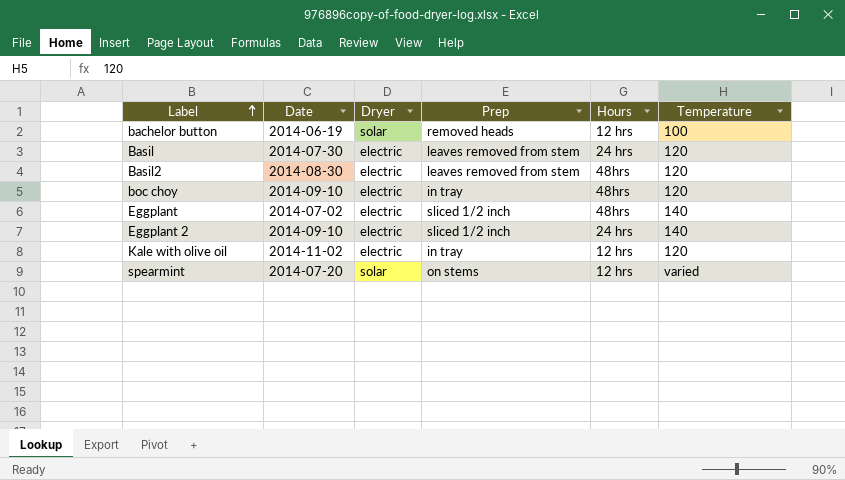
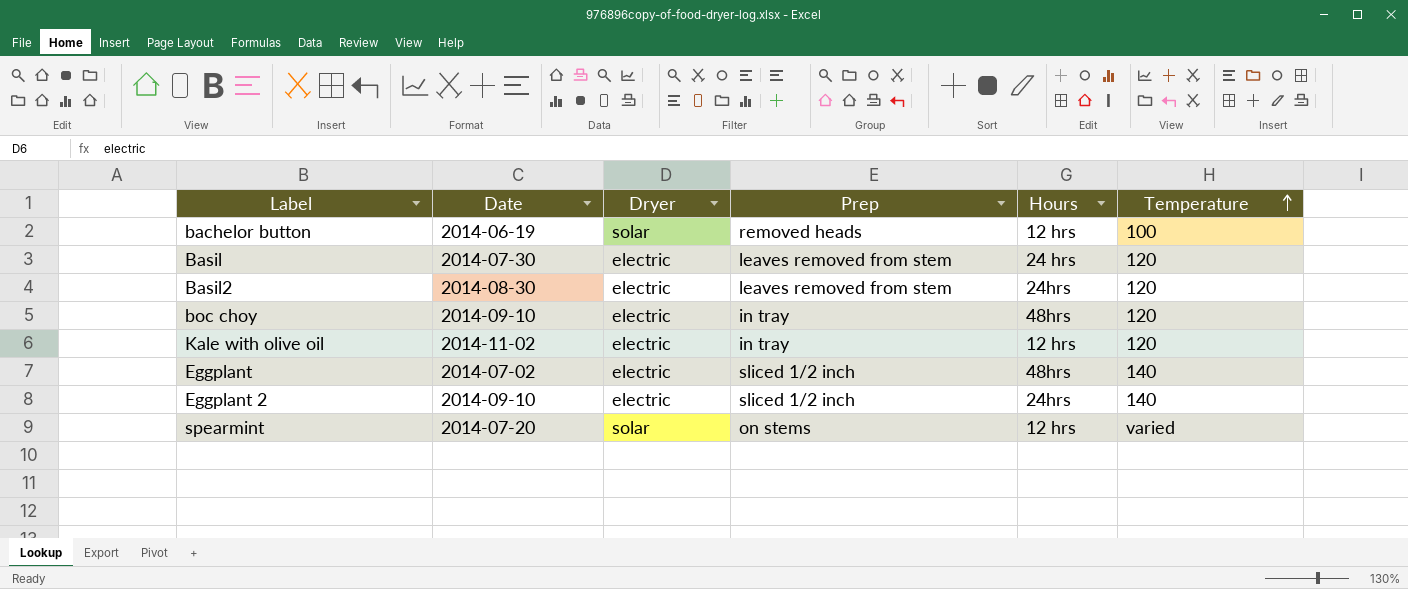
row order: Label ascending -> Temperature ascending
Basil2 | Hours: 48hrs -> 24hrs
Eggplant 2 | Hours: 24 hrs -> 24hrs

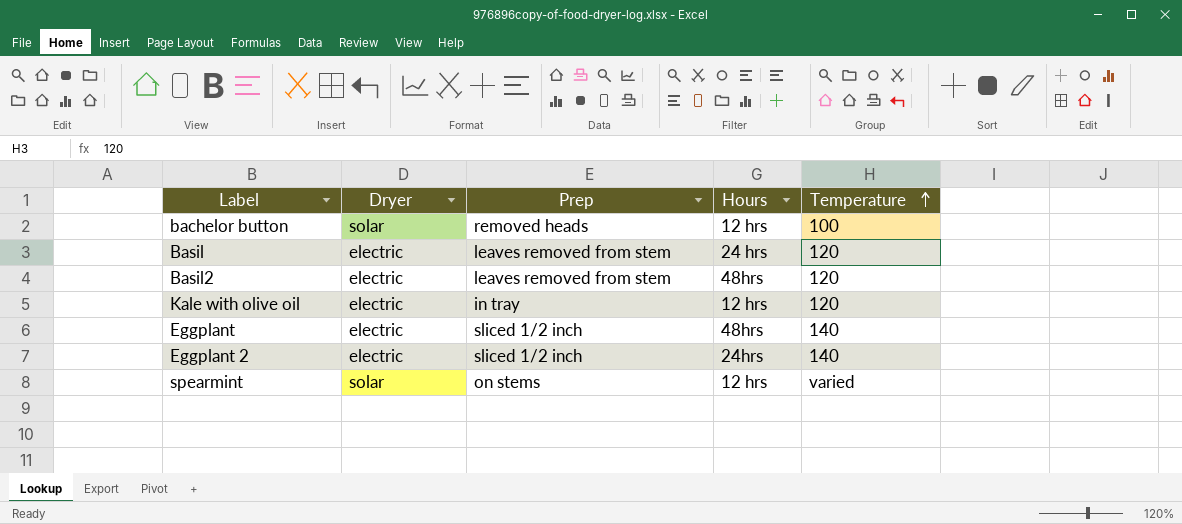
column Date | position: 2 -> none
row boc choy: 2014-09-10 | electric | in tray | 48hrs | 120 -> none
Basil2 | Hours: 24hrs -> 48hrs

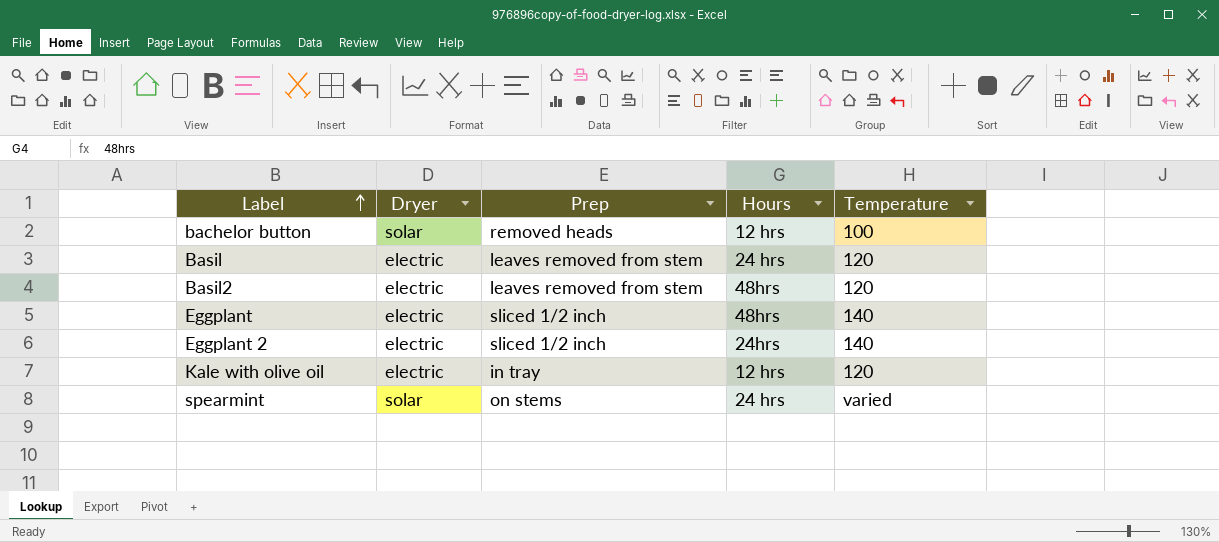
row order: Temperature ascending -> Label ascending
spearmint | Hours: 12 hrs -> 24 hrs

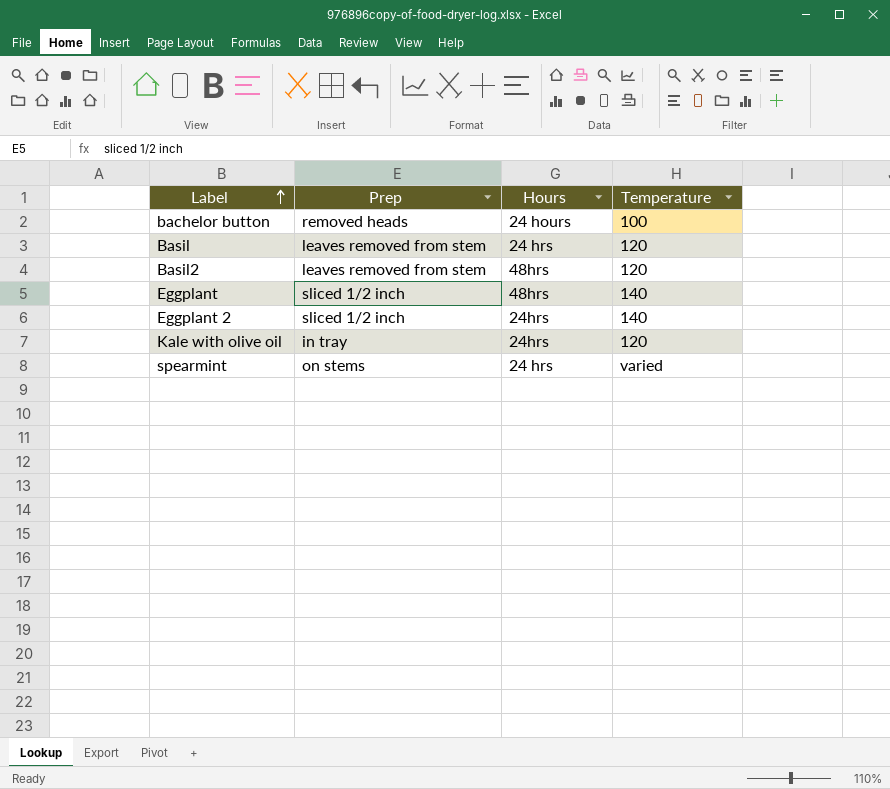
column Dryer | position: 2 -> none
bachelor button | Hours: 12 hrs -> 24 hours
Kale with olive oil | Hours: 12 hrs -> 24hrs

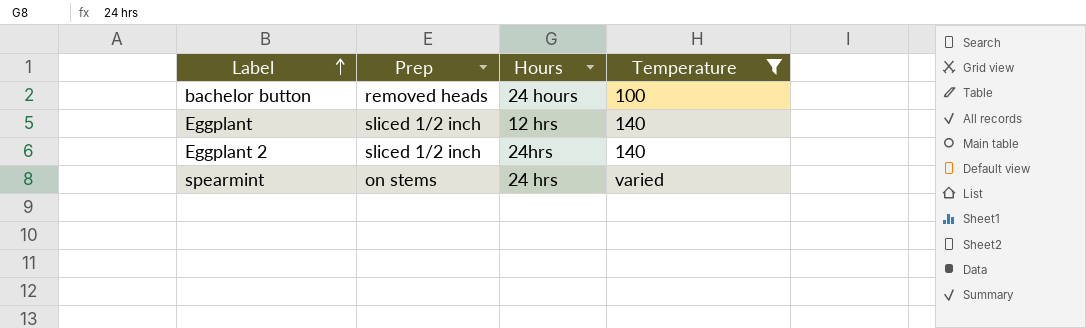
filter: none -> Temperature != 120
Eggplant | Hours: 48hrs -> 12 hrs

